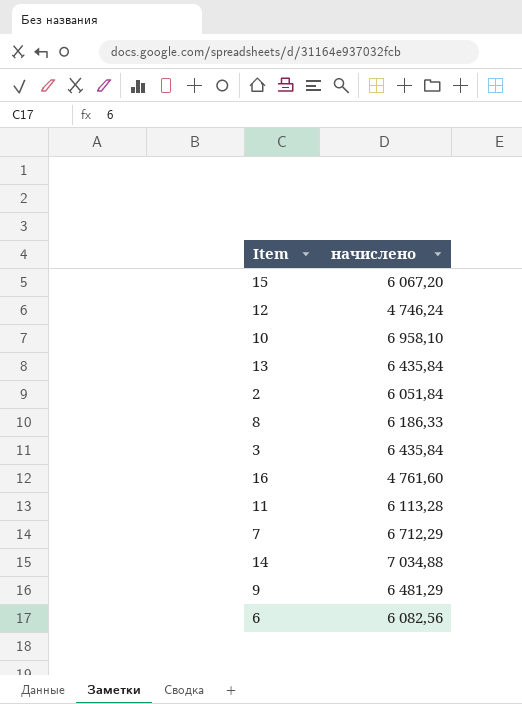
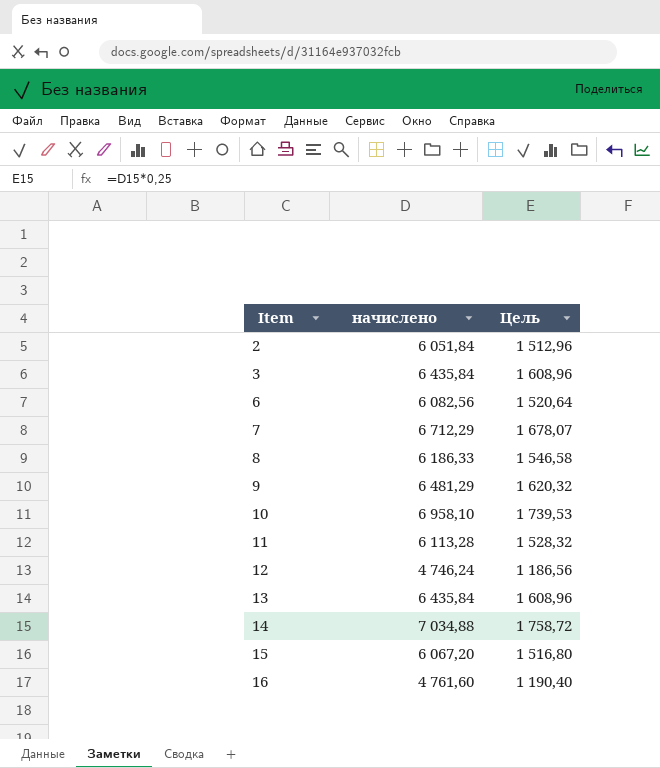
row order: none -> Item ascending
column Цель | formula: none -> [начислено] * 0,25

